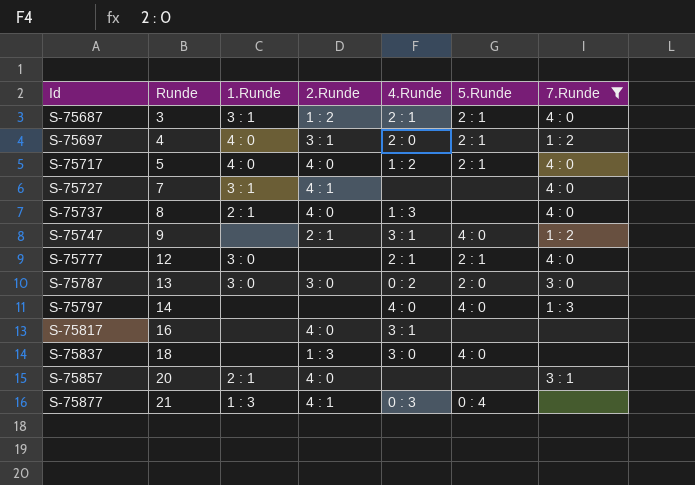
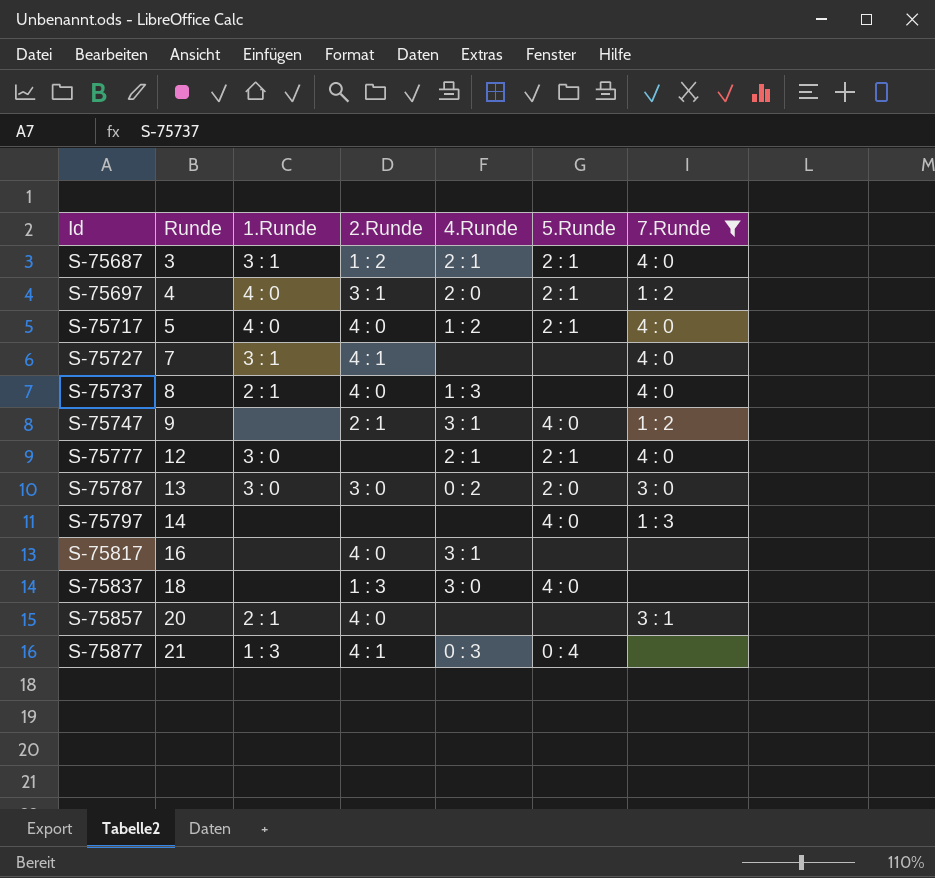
S-75797 | 4.Runde: 4 : 0 -> none

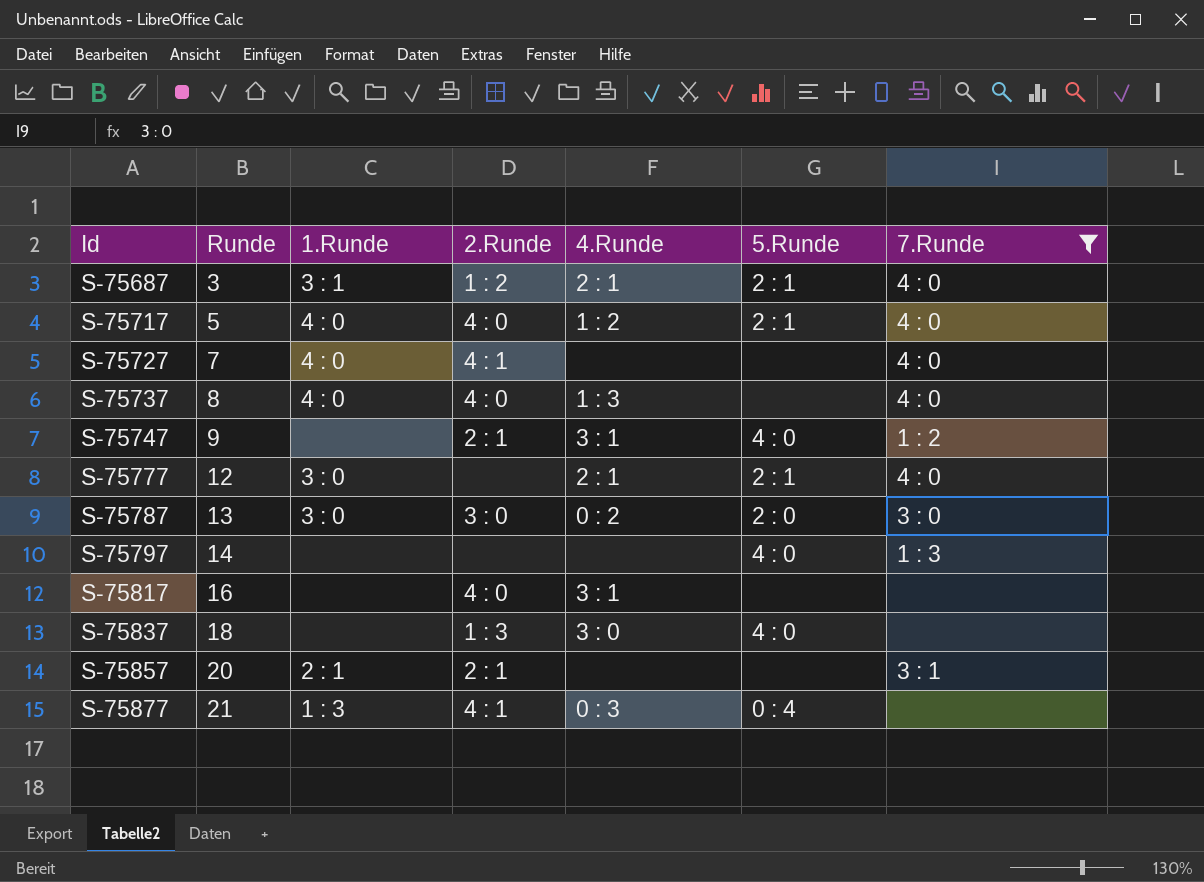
row S-75697: 4 | 4 : 0 | 3 : 1 | 2 : 0 | 2 : 1 | 1 : 2 -> none
S-75727 | 1.Runde: 3 : 1 -> 4 : 0
S-75737 | 1.Runde: 2 : 1 -> 4 : 0
S-75857 | 2.Runde: 4 : 0 -> 2 : 1

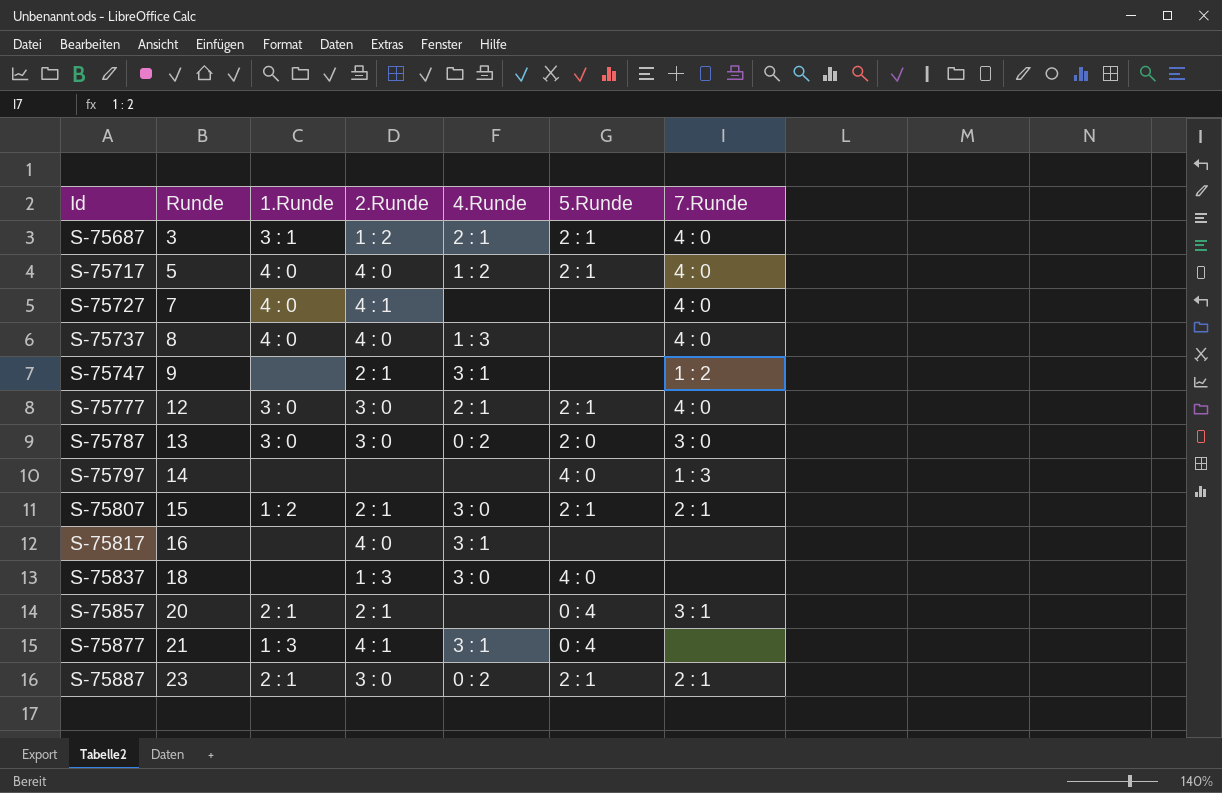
filter: 7.Runde != 2 : 1 -> none
S-75747 | 5.Runde: 4 : 0 -> none
S-75777 | 2.Runde: none -> 3 : 0
S-75857 | 5.Runde: none -> 0 : 4
S-75877 | 4.Runde: 0 : 3 -> 3 : 1

